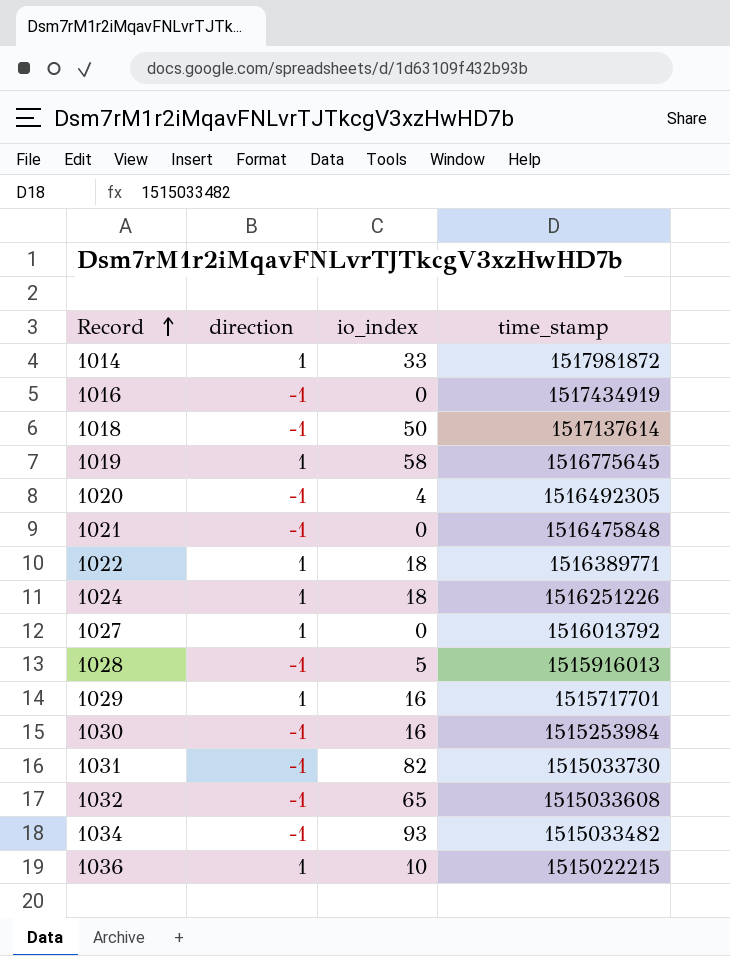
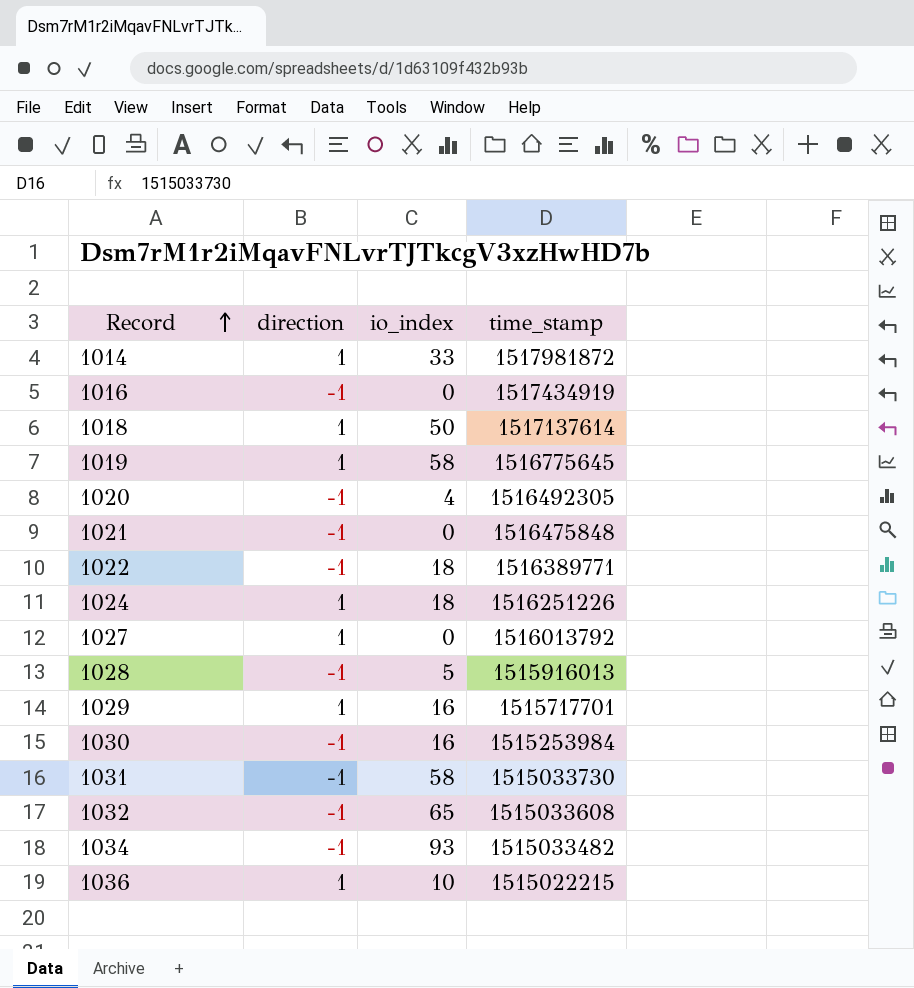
1018 | direction: -1 -> 1
1022 | direction: 1 -> -1
1031 | io_index: 82 -> 58

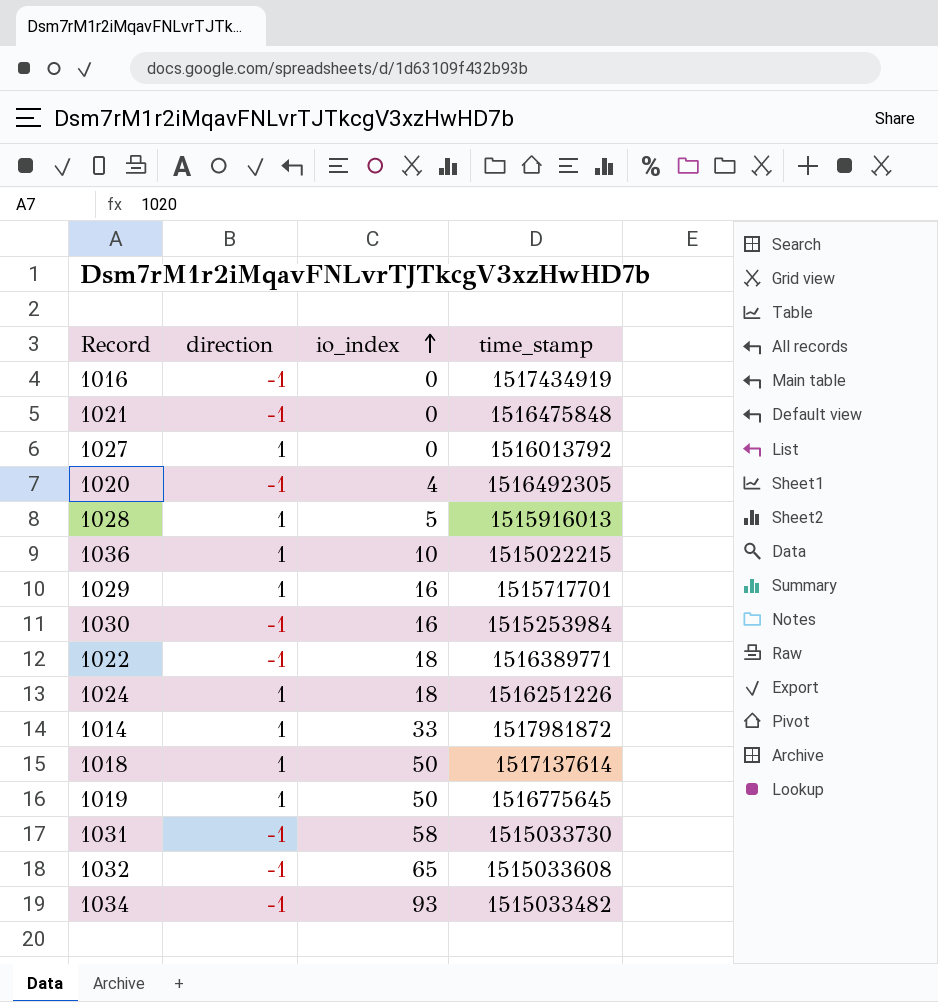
row order: Record ascending -> io_index ascending
1028 | direction: -1 -> 1
1019 | io_index: 58 -> 50

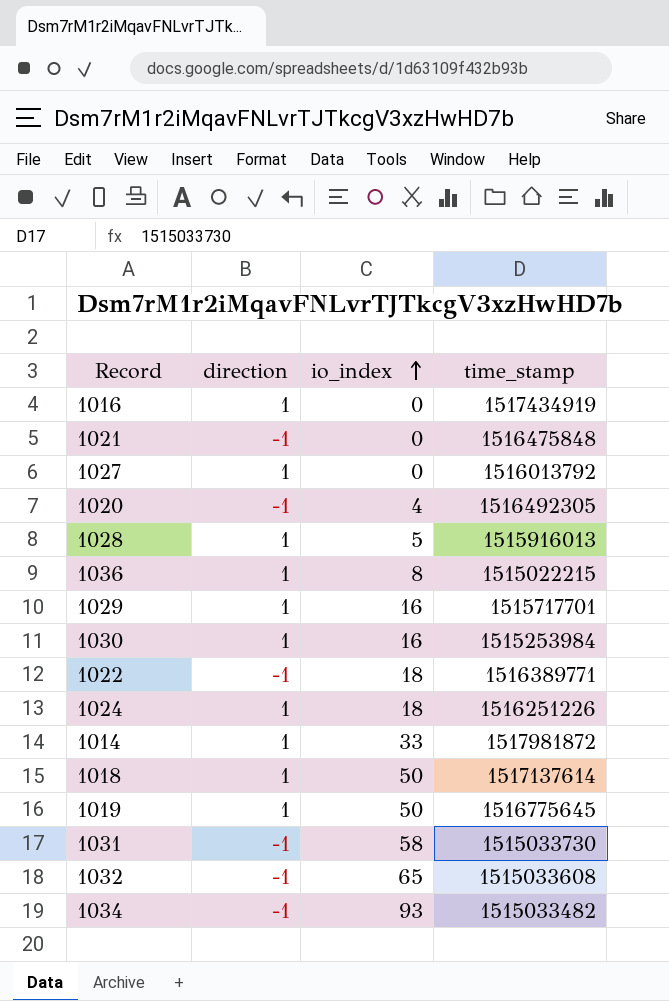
1016 | direction: -1 -> 1
1036 | io_index: 10 -> 8
1030 | direction: -1 -> 1

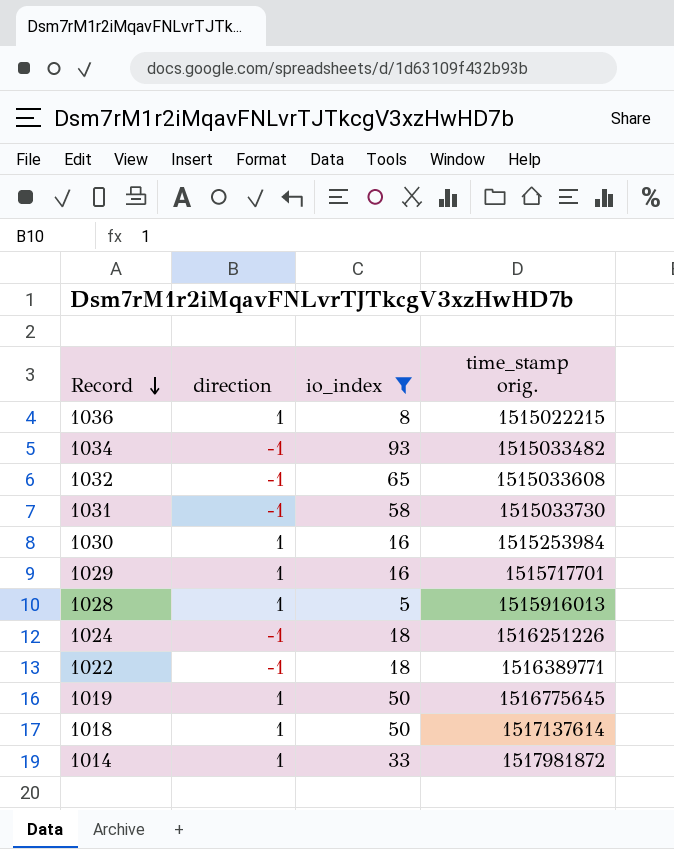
filter: none -> io_index >= 5
row order: io_index ascending -> Record descending
column name: time_stamp -> time_stamp orig.
1024 | direction: 1 -> -1

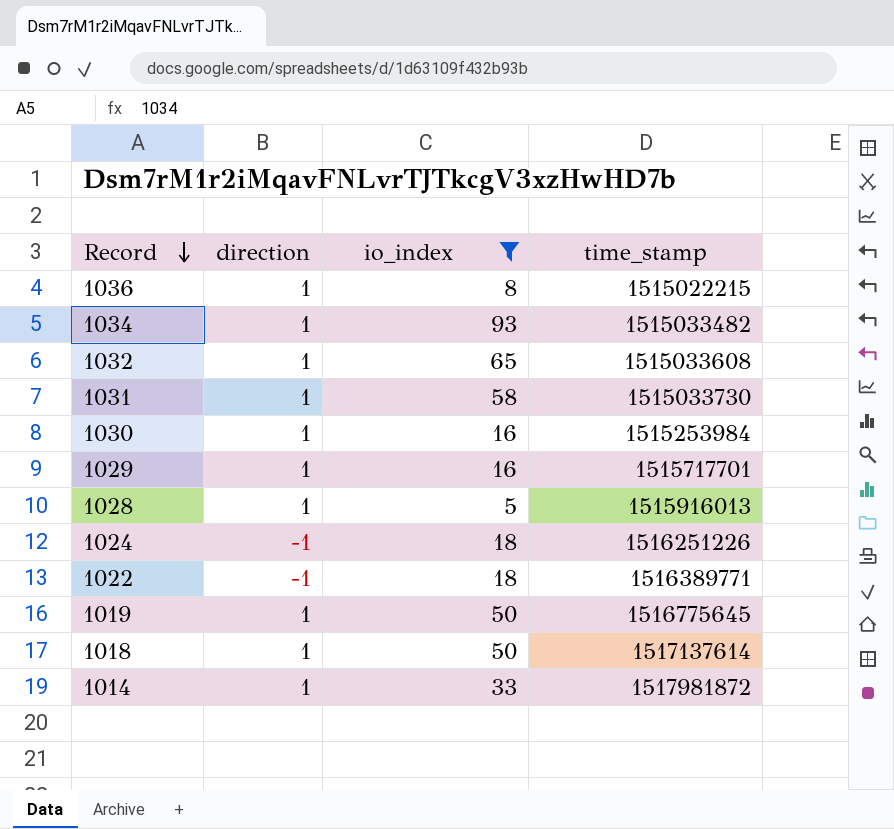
column name: time_stamp orig. -> time_stamp
1034 | direction: -1 -> 1
1032 | direction: -1 -> 1
1031 | direction: -1 -> 1

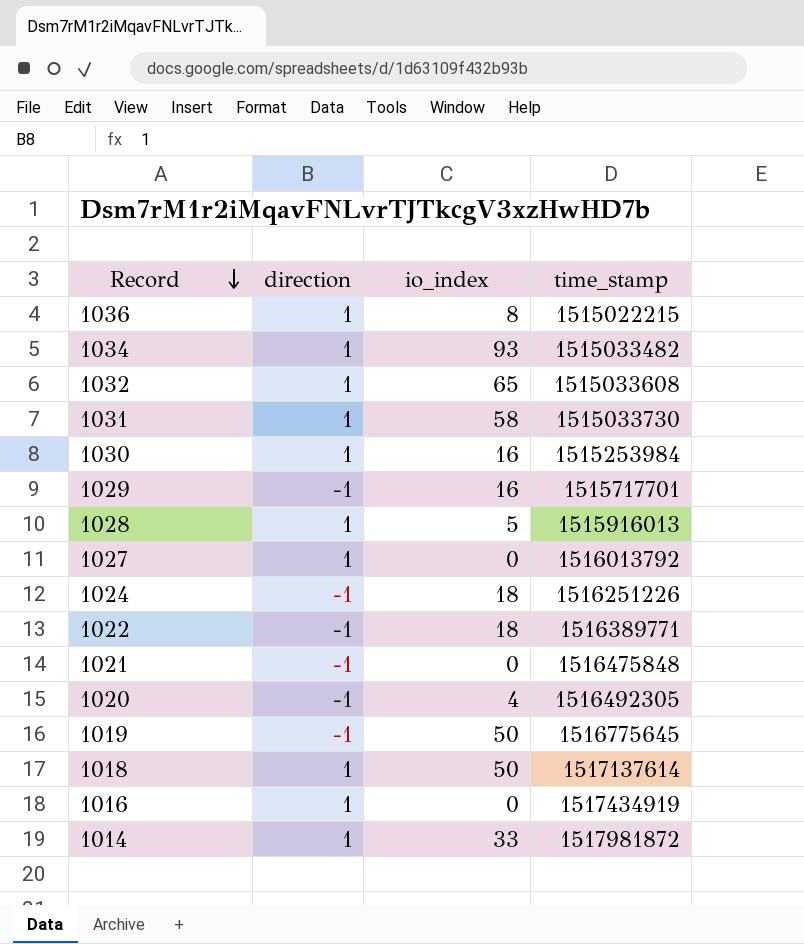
filter: io_index >= 5 -> none
1029 | direction: 1 -> -1
1019 | direction: 1 -> -1

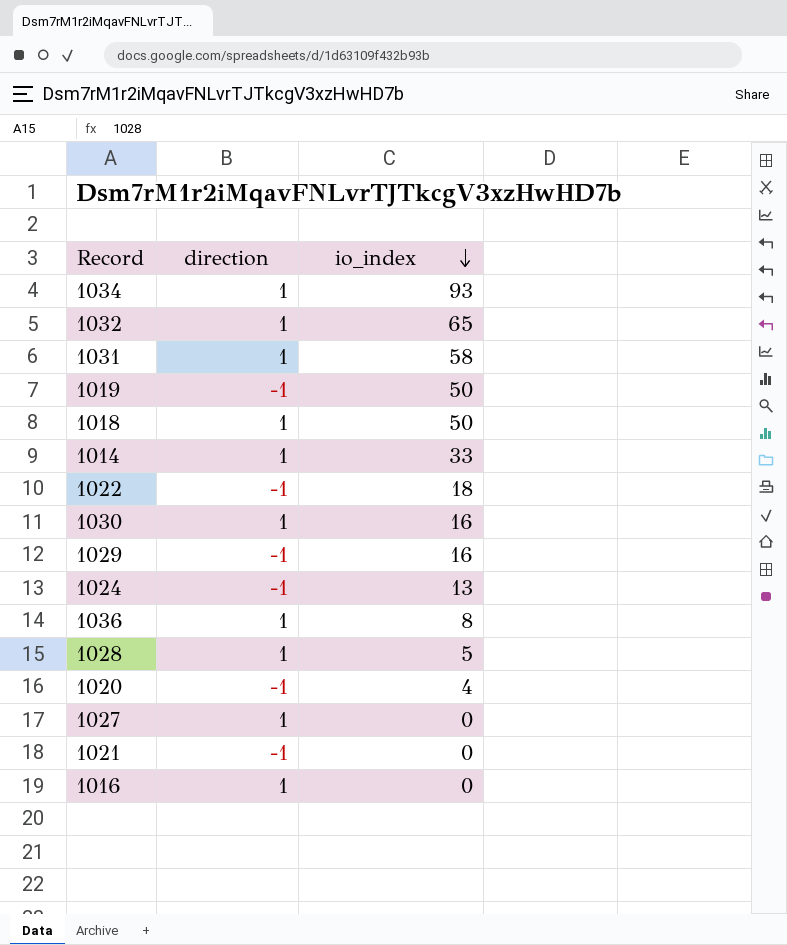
row order: Record descending -> io_index descending
column time_stamp | position: 4 -> none
1024 | io_index: 18 -> 13

